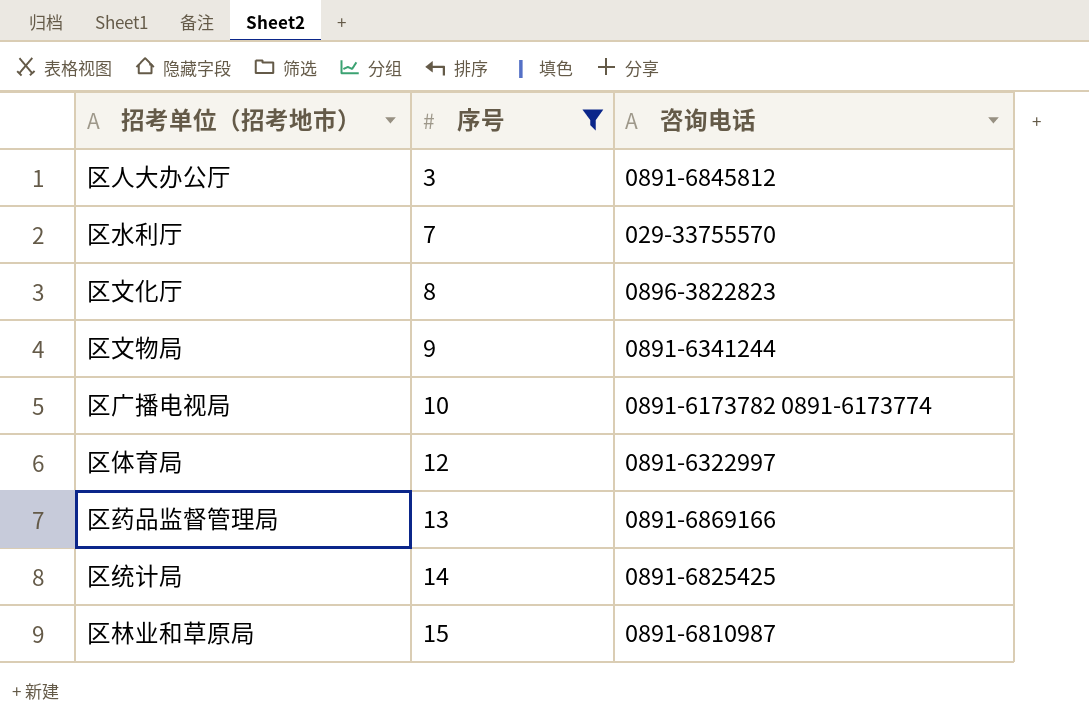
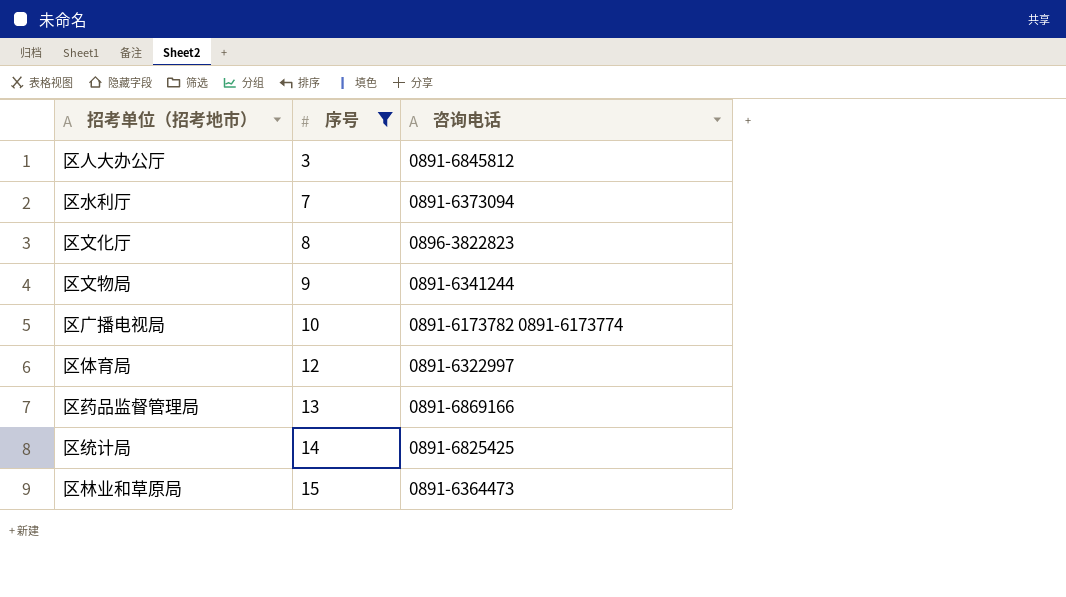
区水利厅 | 咨询电话: 029-33755570 -> 0891-6373094
区林业和草原局 | 咨询电话: 0891-6810987 -> 0891-6364473

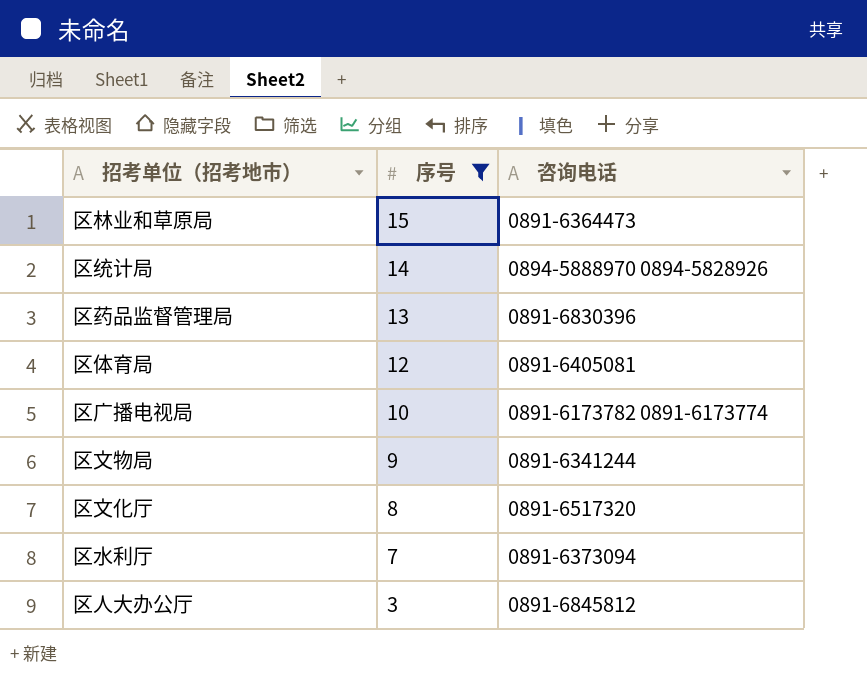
row order: 序号 ascending -> 序号 descending
区统计局 | 咨询电话: 0891-6825425 -> 0894-5888970 0894-5828926
区药品监督管理局 | 咨询电话: 0891-6869166 -> 0891-6830396
区体育局 | 咨询电话: 0891-6322997 -> 0891-6405081
区文化厅 | 咨询电话: 0896-3822823 -> 0891-6517320

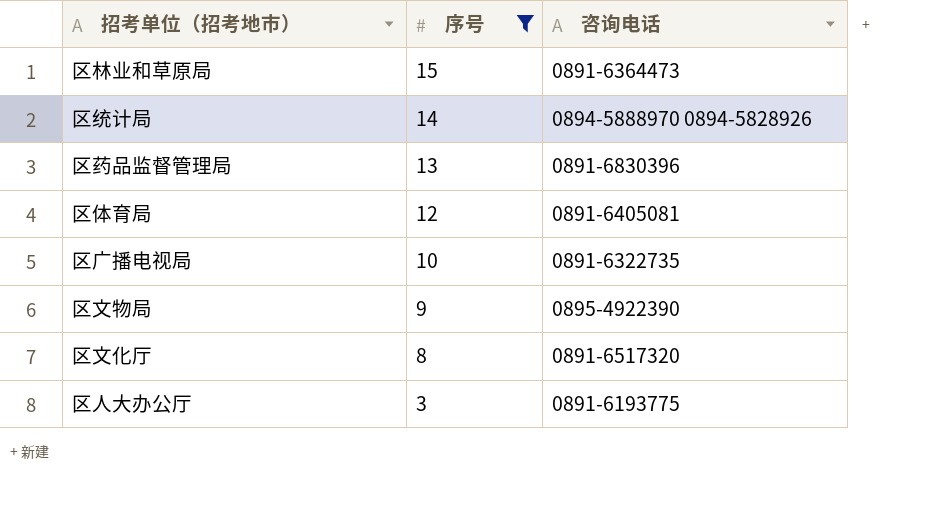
row 区水利厅: 7 | 0891-6373094 -> none
区广播电视局 | 咨询电话: 0891-6173782 0891-6173774 -> 0891-6322735
区文物局 | 咨询电话: 0891-6341244 -> 0895-4922390
区人大办公厅 | 咨询电话: 0891-6845812 -> 0891-6193775

